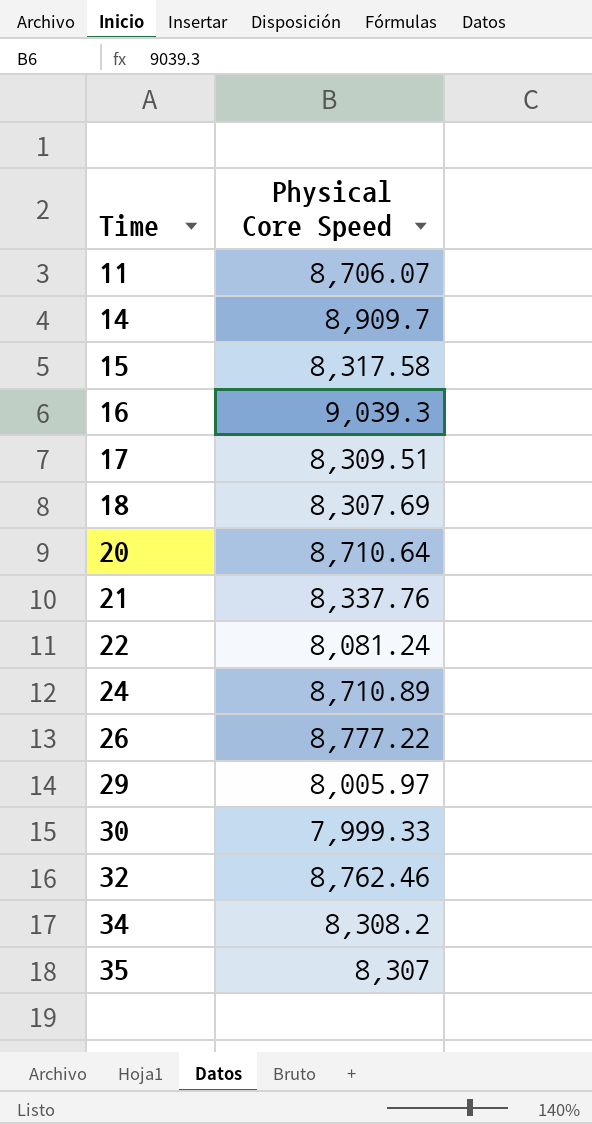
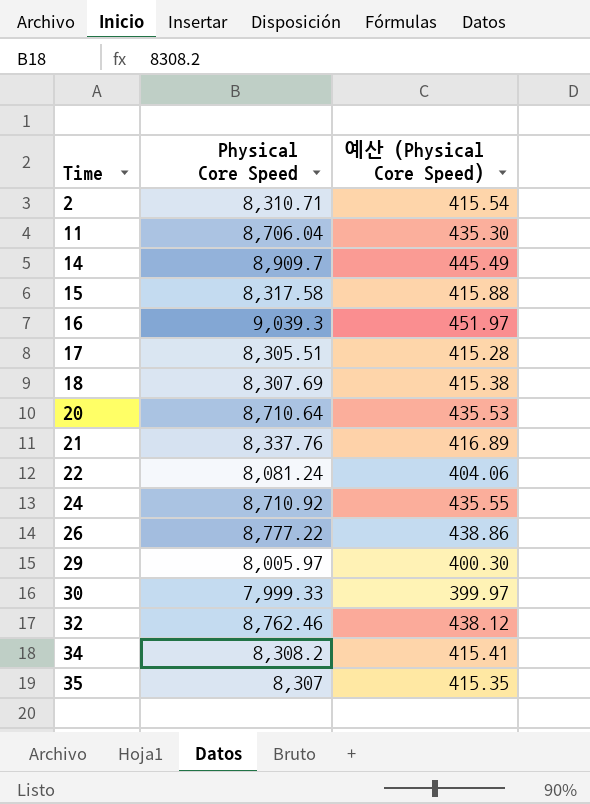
column 예산 (Physical Core Speed) | formula: none -> [Physical Core Speed] * 0.05
row 2: none -> 8,310.71 | 415.54
11 | Physical Core Speed: 8,706.07 -> 8,706.04
17 | Physical Core Speed: 8,309.51 -> 8,305.51
24 | Physical Core Speed: 8,710.89 -> 8,710.92

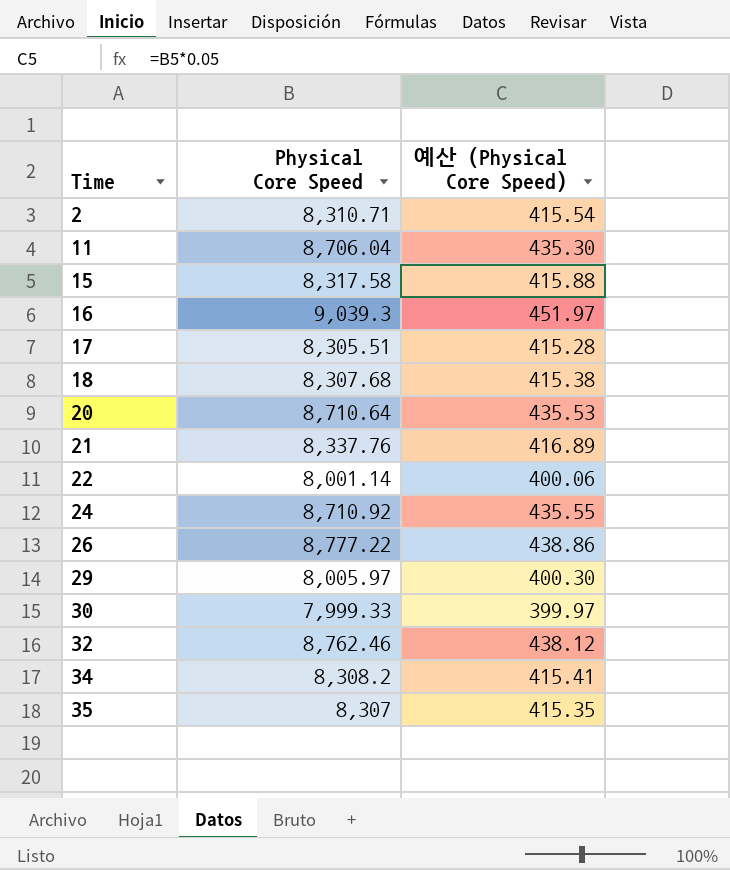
row 14: 8,909.7 | 445.49 -> none
18 | Physical Core Speed: 8,307.69 -> 8,307.68
22 | Physical Core Speed: 8,081.24 -> 8,001.14
22 | 예산 (Physical Core Speed): 404.06 -> 400.06

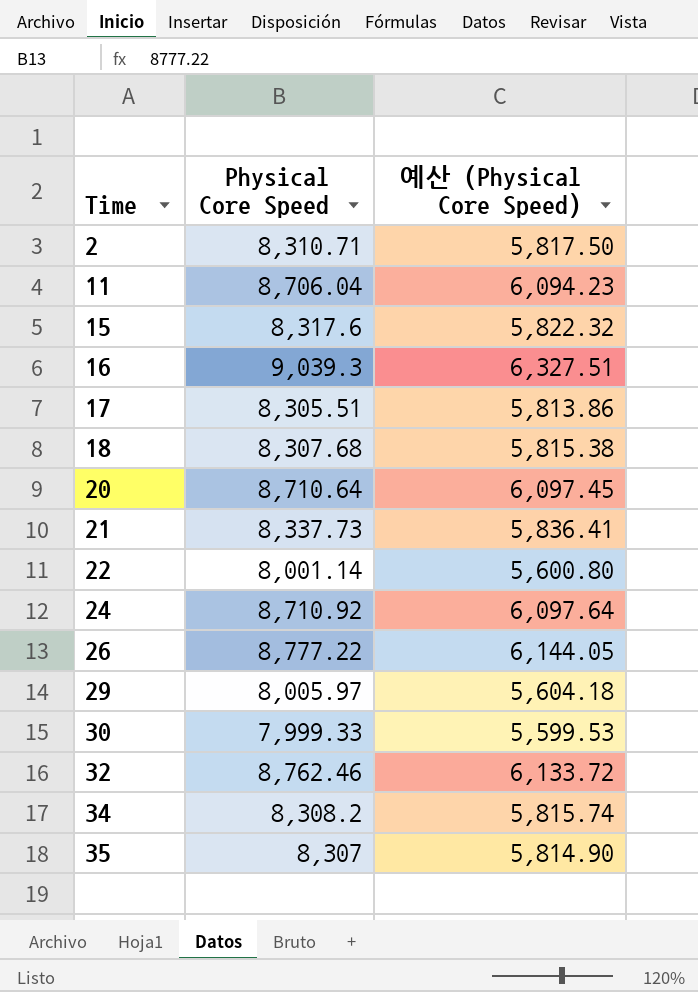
column 예산 (Physical Core Speed) | formula: [Physical Core Speed] * 0.05 -> [Physical Core Speed] * 0.7
15 | Physical Core Speed: 8,317.58 -> 8,317.6
21 | Physical Core Speed: 8,337.76 -> 8,337.73

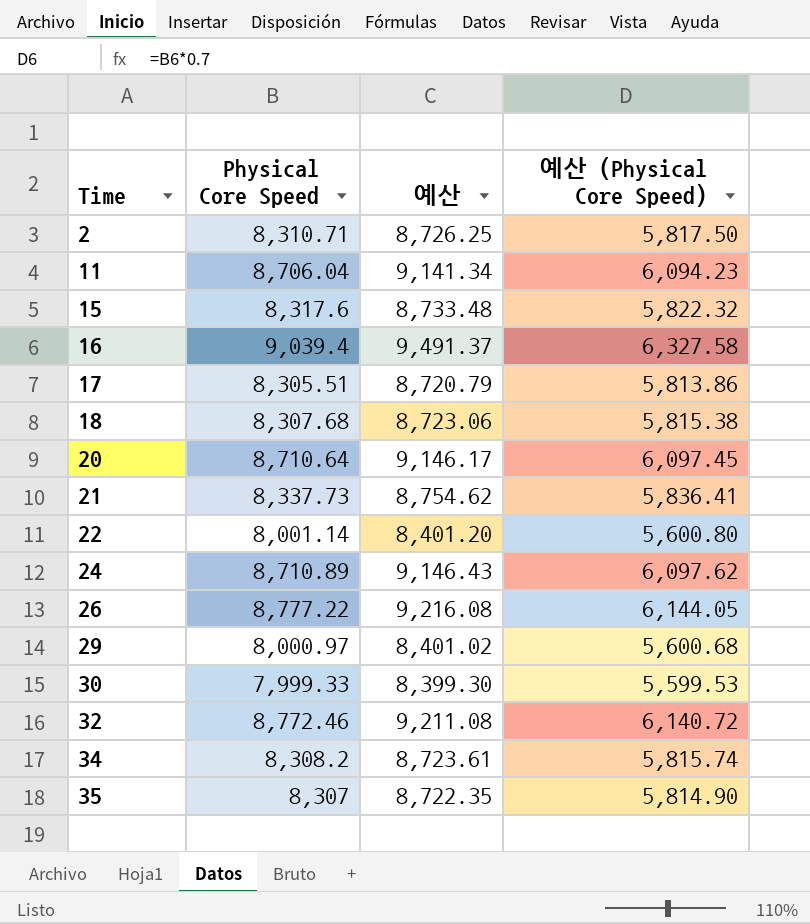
column 예산 | formula: none -> [Physical Core Speed] * 1.05
16 | Physical Core Speed: 9,039.3 -> 9,039.4
16 | 예산 (Physical Core Speed): 6,327.51 -> 6,327.58
24 | Physical Core Speed: 8,710.92 -> 8,710.89
24 | 예산 (Physical Core Speed): 6,097.64 -> 6,097.62
29 | Physical Core Speed: 8,005.97 -> 8,000.97
29 | 예산 (Physical Core Speed): 5,604.18 -> 5,600.68
32 | Physical Core Speed: 8,762.46 -> 8,772.46
32 | 예산 (Physical Core Speed): 6,133.72 -> 6,140.72

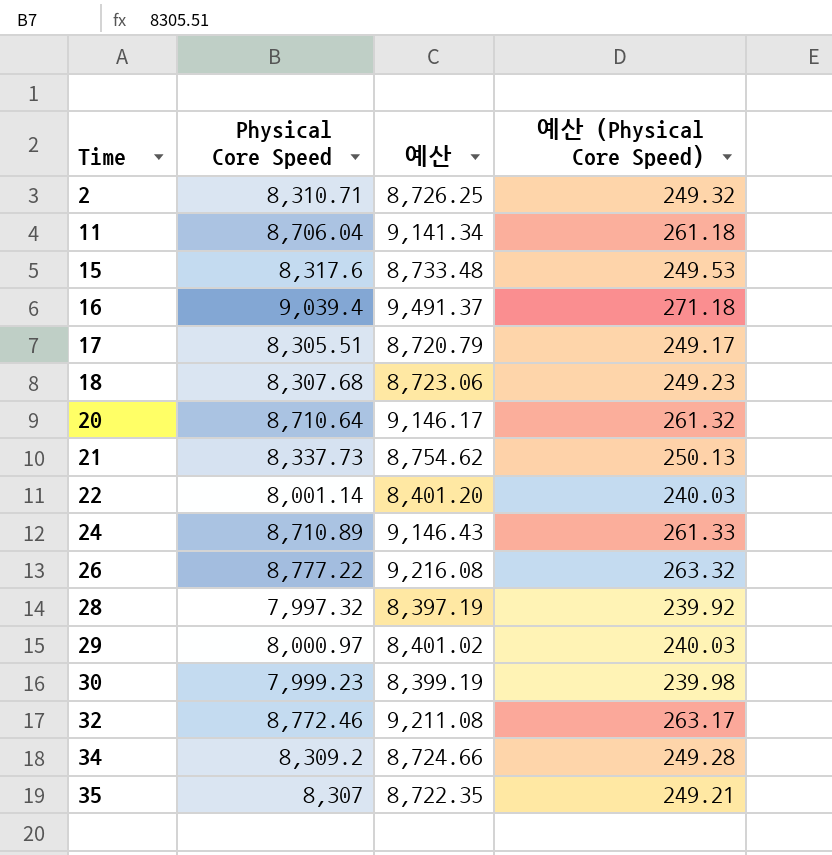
column 예산 (Physical Core Speed) | formula: [Physical Core Speed] * 0.7 -> [Physical Core Speed] * 0.03
row 28: none -> 7,997.32 | 8,397.19 | 239.92
30 | Physical Core Speed: 7,999.33 -> 7,999.23
30 | 예산: 8,399.30 -> 8,399.19
34 | Physical Core Speed: 8,308.2 -> 8,309.2
34 | 예산: 8,723.61 -> 8,724.66

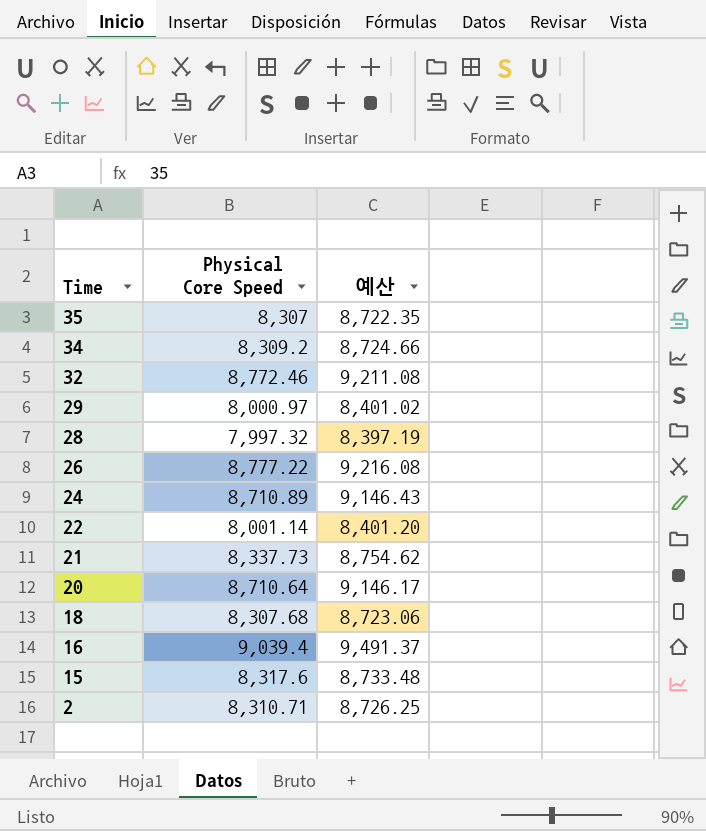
row order: Time ascending -> Time descending
column 예산 (Physical Core Speed) | formula: [Physical Core Speed] * 0.03 -> none
row 11: 8,706.04 | 9,141.34 | 261.18 -> none
row 17: 8,305.51 | 8,720.79 | 249.17 -> none
row 30: 7,999.23 | 8,399.19 | 239.98 -> none

